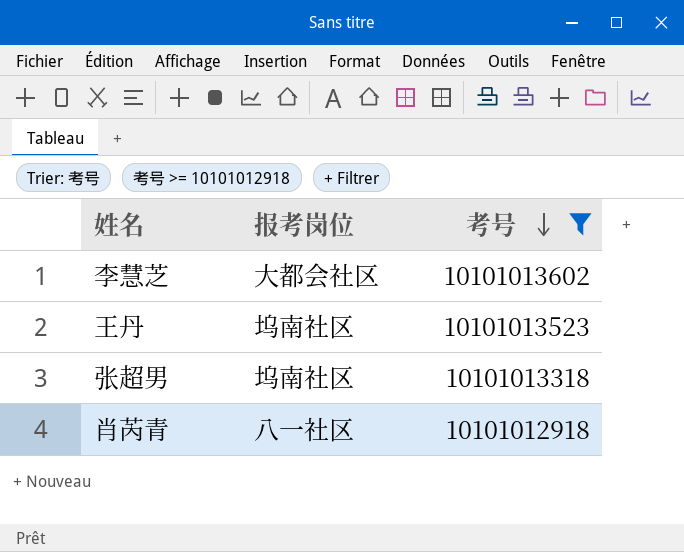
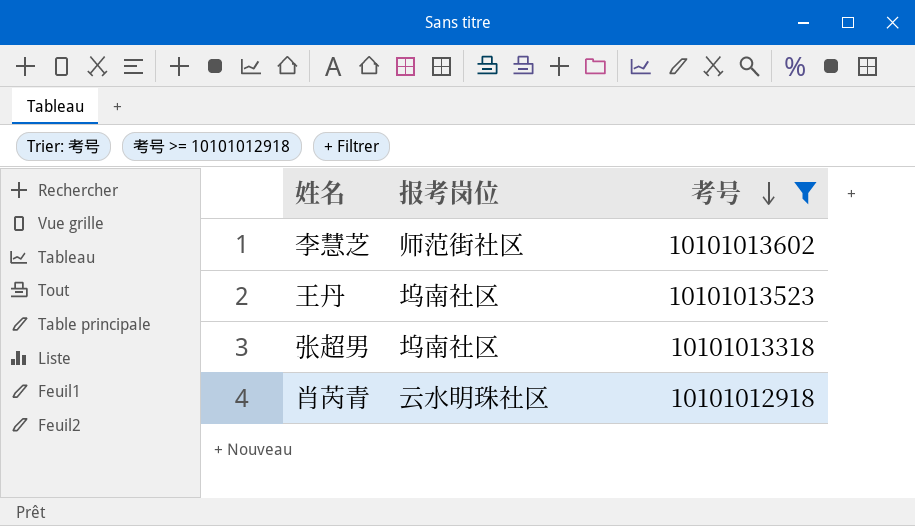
李慧芝 | 报考岗位: 大都会社区 -> 师范街社区
肖芮青 | 报考岗位: 八一社区 -> 云水明珠社区

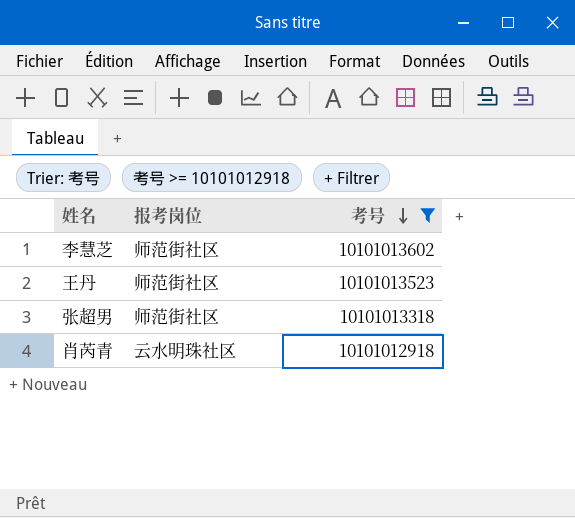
王丹 | 报考岗位: 坞南社区 -> 师范街社区
张超男 | 报考岗位: 坞南社区 -> 师范街社区

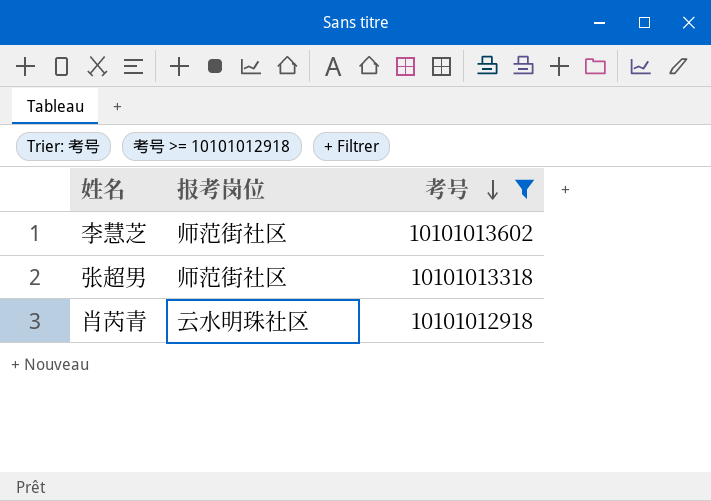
row 王丹: 师范街社区 | 10101013523 -> none

